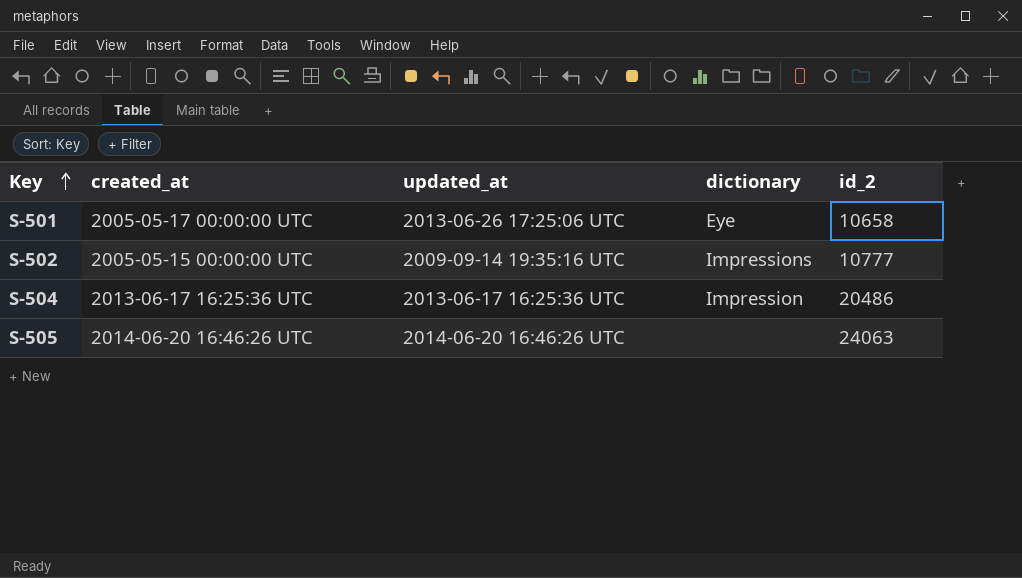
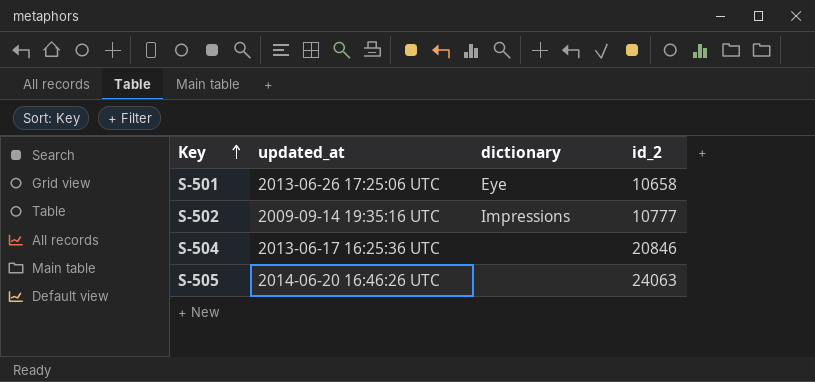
column created_at | position: 2 -> none
S-504 | dictionary: Impression -> none
S-504 | id_2: 20486 -> 20846

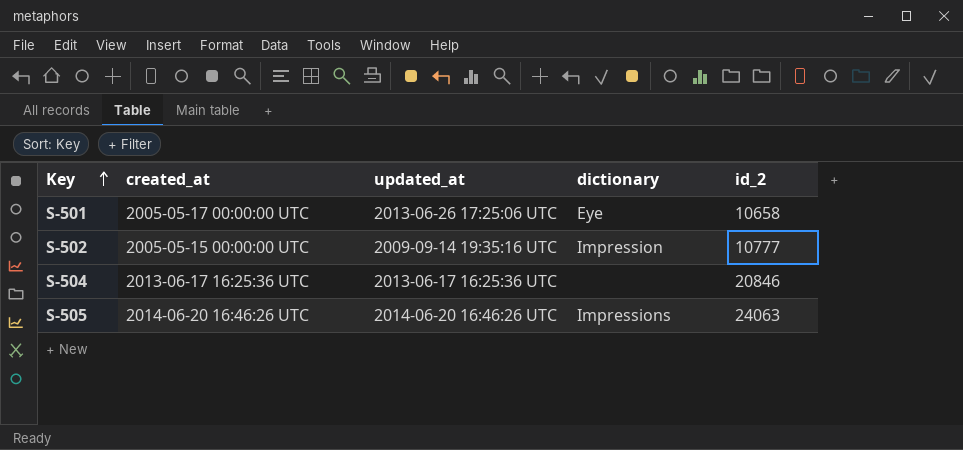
column created_at | position: none -> 2
S-502 | dictionary: Impressions -> Impression
S-505 | dictionary: none -> Impressions

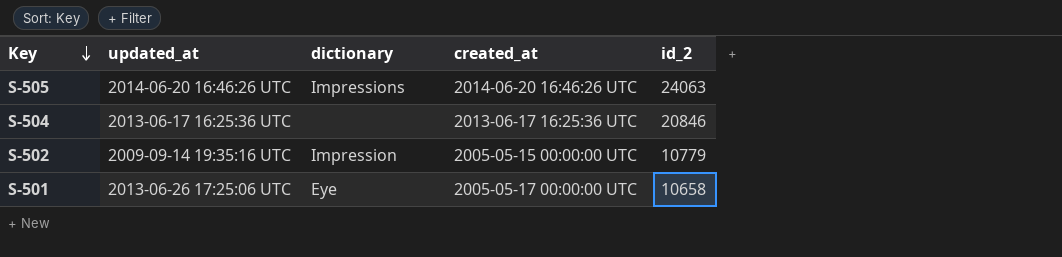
row order: Key ascending -> Key descending
column created_at | position: 2 -> 4
S-502 | id_2: 10777 -> 10779

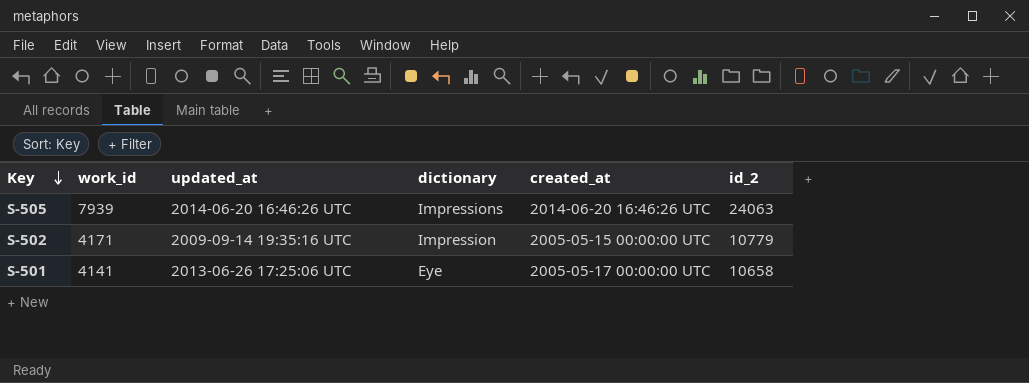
column work_id | position: none -> 2
row S-504: 2013-06-17 16:25:36 UTC | none | 2013-06-17 16:25:36 UTC | 20846 -> none

